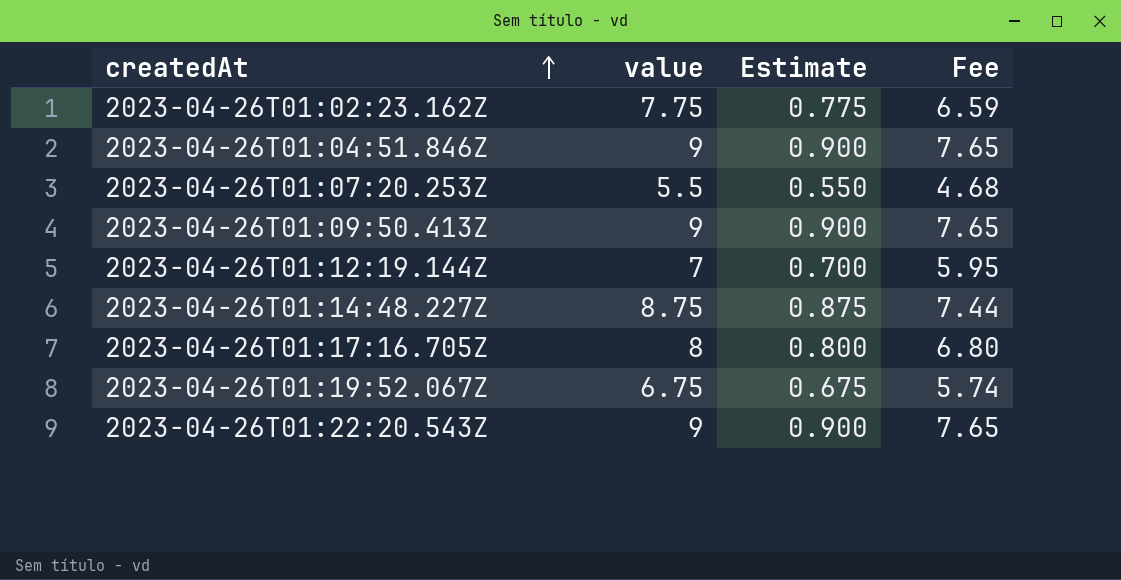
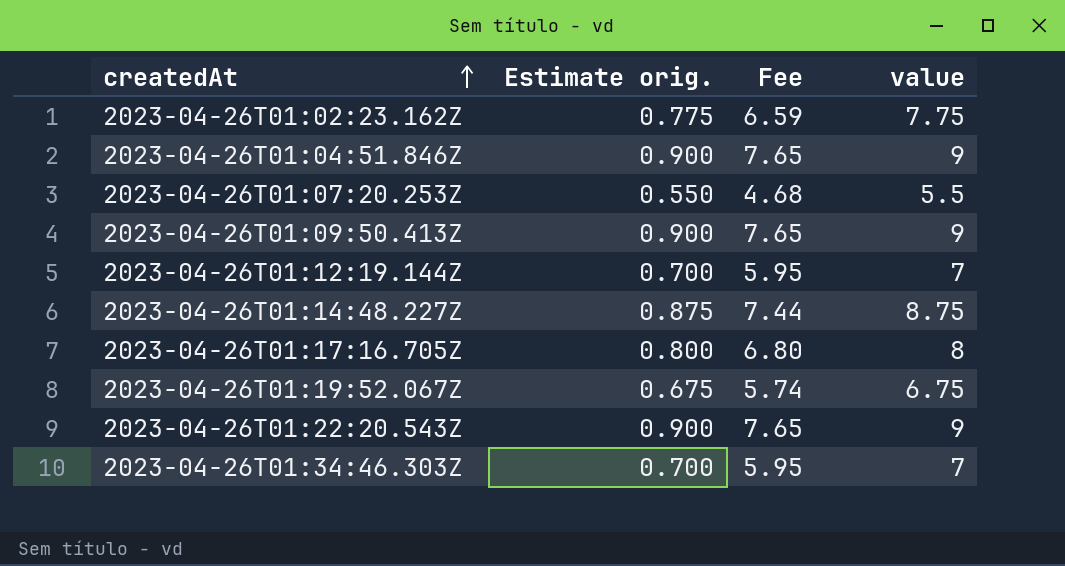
column name: Estimate -> Estimate orig.
column value | position: 2 -> 4
row 2023-04-26T01:34:46.303Z: none -> 0.700 | 5.95 | 7

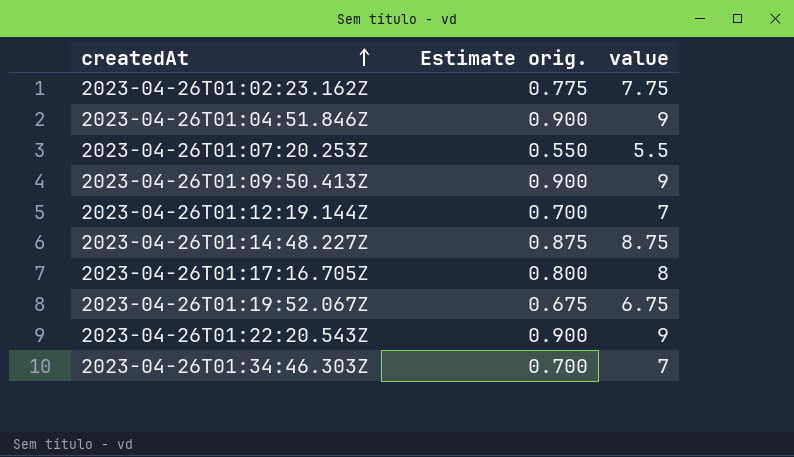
column Fee | formula: [value] * 0.85 -> none

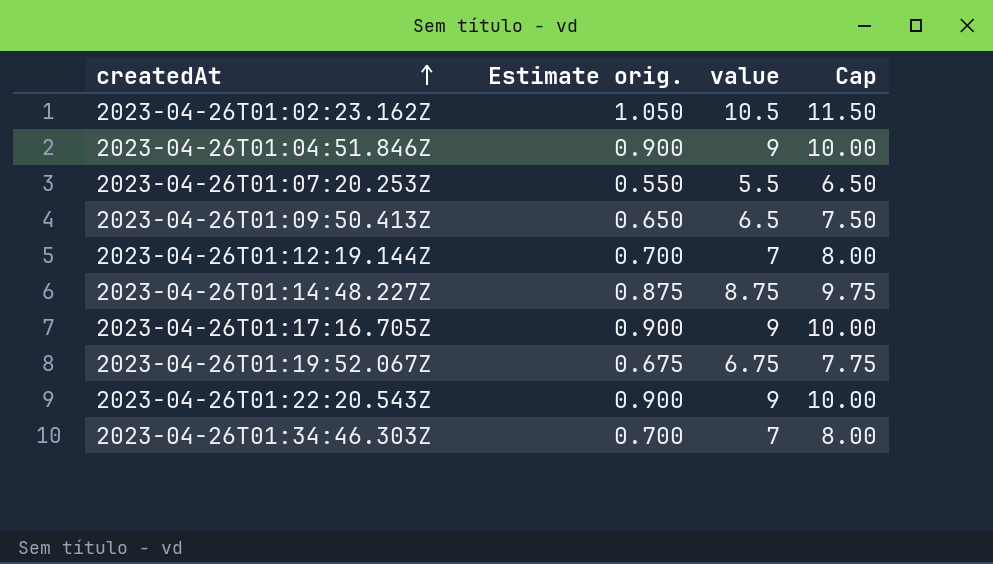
column Cap | formula: none -> [value] + 1
2023-04-26T01:02:23.162Z | Estimate orig.: 0.775 -> 1.050
2023-04-26T01:02:23.162Z | value: 7.75 -> 10.5
2023-04-26T01:09:50.413Z | Estimate orig.: 0.900 -> 0.650
2023-04-26T01:09:50.413Z | value: 9 -> 6.5
2023-04-26T01:17:16.705Z | Estimate orig.: 0.800 -> 0.900
2023-04-26T01:17:16.705Z | value: 8 -> 9

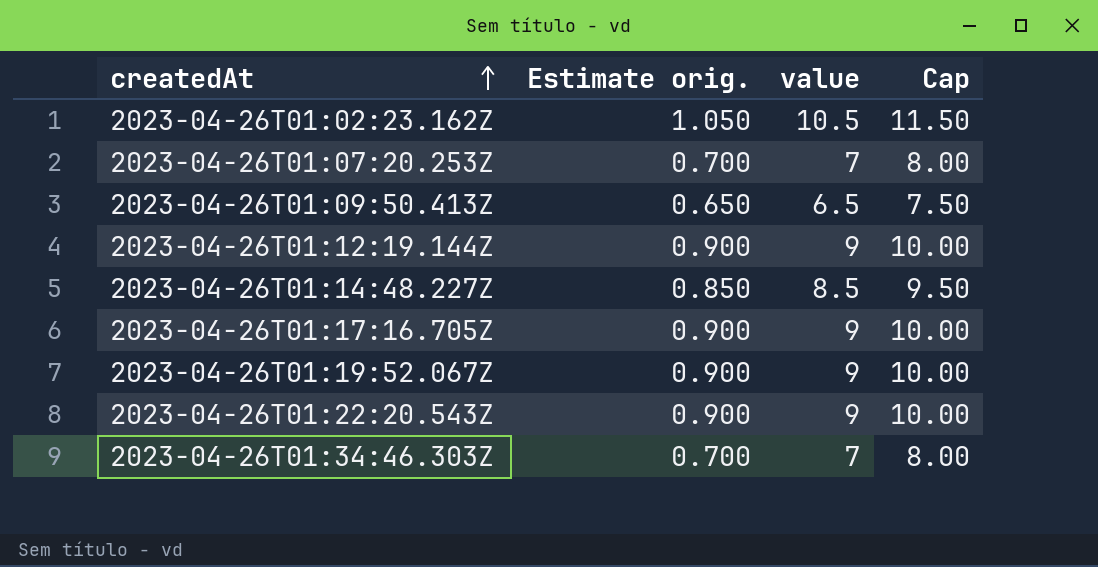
row 2023-04-26T01:04:51.846Z: 0.900 | 9 | 10.00 -> none
2023-04-26T01:07:20.253Z | Estimate orig.: 0.550 -> 0.700
2023-04-26T01:07:20.253Z | value: 5.5 -> 7
2023-04-26T01:07:20.253Z | Cap: 6.50 -> 8.00
2023-04-26T01:12:19.144Z | Estimate orig.: 0.700 -> 0.900
2023-04-26T01:12:19.144Z | value: 7 -> 9
2023-04-26T01:12:19.144Z | Cap: 8.00 -> 10.00
2023-04-26T01:14:48.227Z | Estimate orig.: 0.875 -> 0.850
2023-04-26T01:14:48.227Z | value: 8.75 -> 8.5
2023-04-26T01:14:48.227Z | Cap: 9.75 -> 9.50
2023-04-26T01:19:52.067Z | Estimate orig.: 0.675 -> 0.900
2023-04-26T01:19:52.067Z | value: 6.75 -> 9
2023-04-26T01:19:52.067Z | Cap: 7.75 -> 10.00

